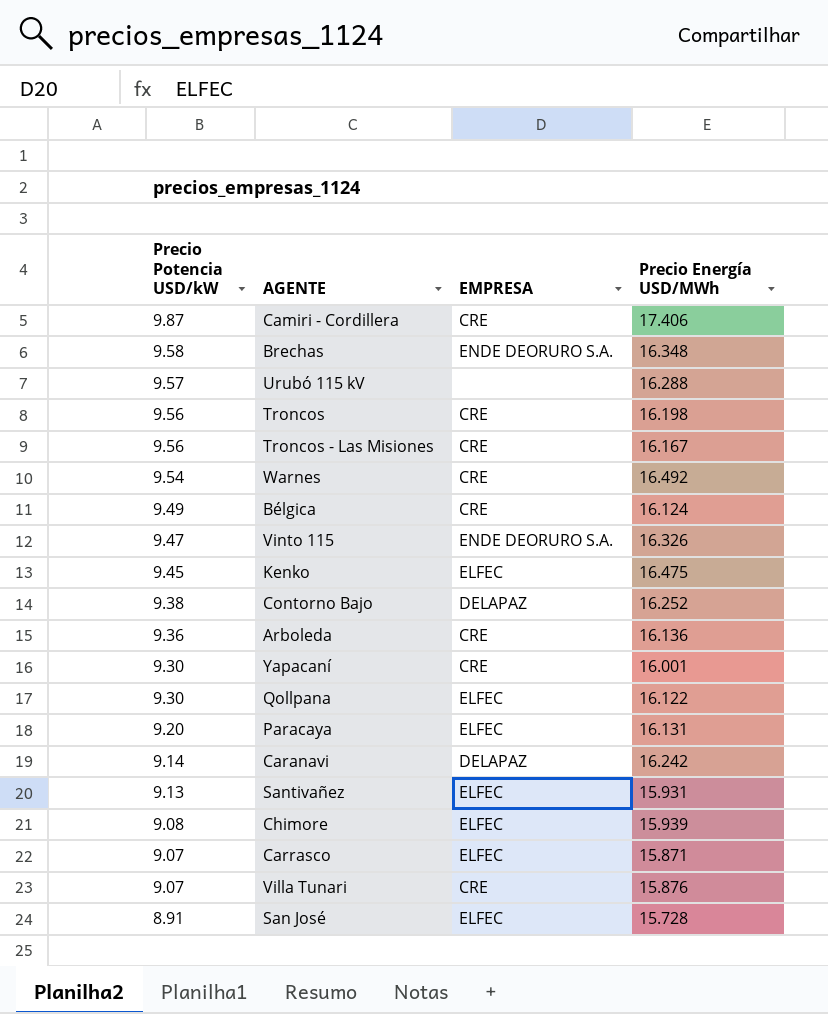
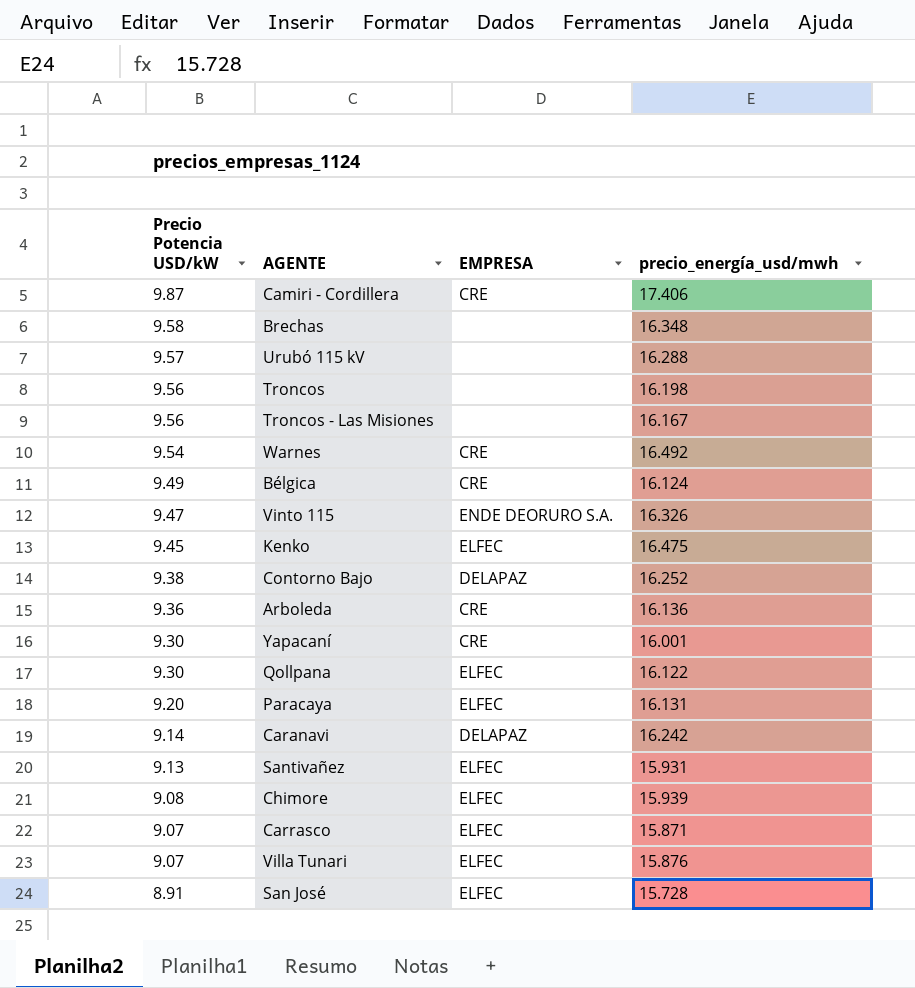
column name: Precio Energía USD/MWh -> precio_energía_usd/mwh
Brechas | EMPRESA: ENDE DEORURO S.A. -> none
Troncos | EMPRESA: CRE -> none
Troncos - Las Misiones | EMPRESA: CRE -> none
Villa Tunari | EMPRESA: CRE -> ELFEC

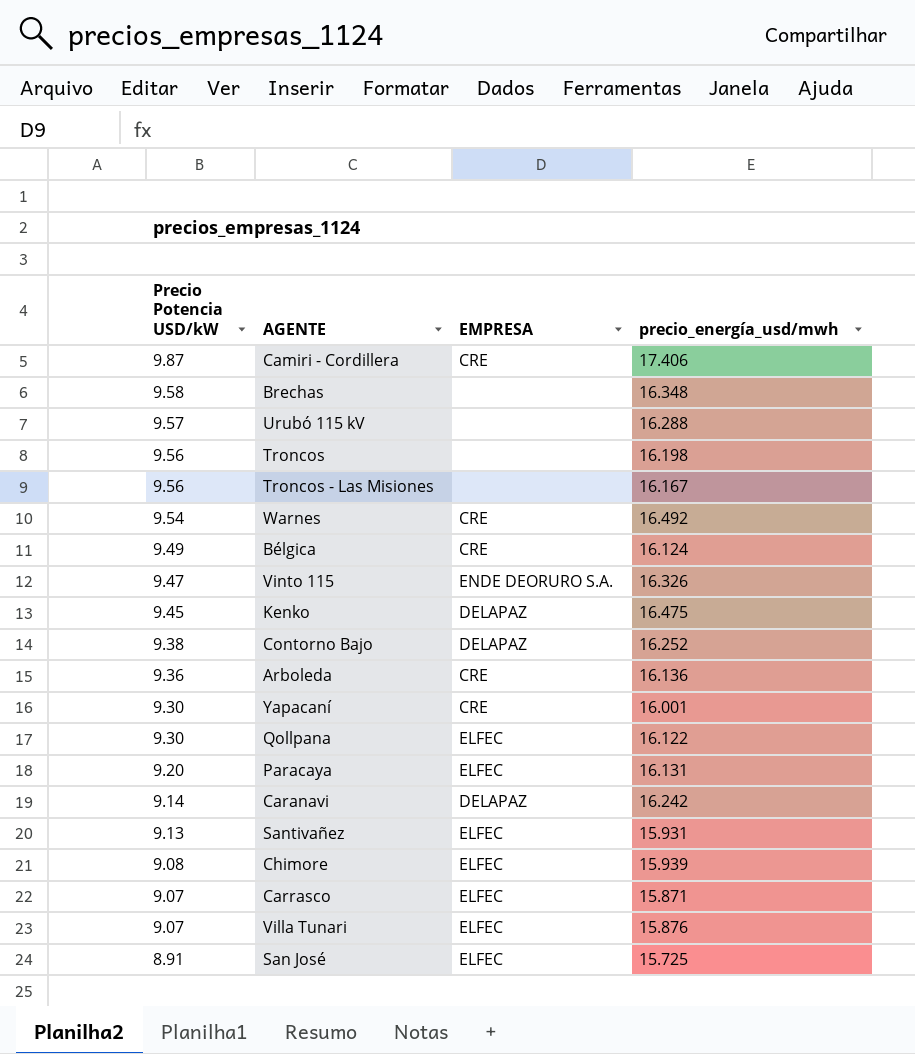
Kenko | EMPRESA: ELFEC -> DELAPAZ
San José | precio_energía_usd/mwh: 15.728 -> 15.725

